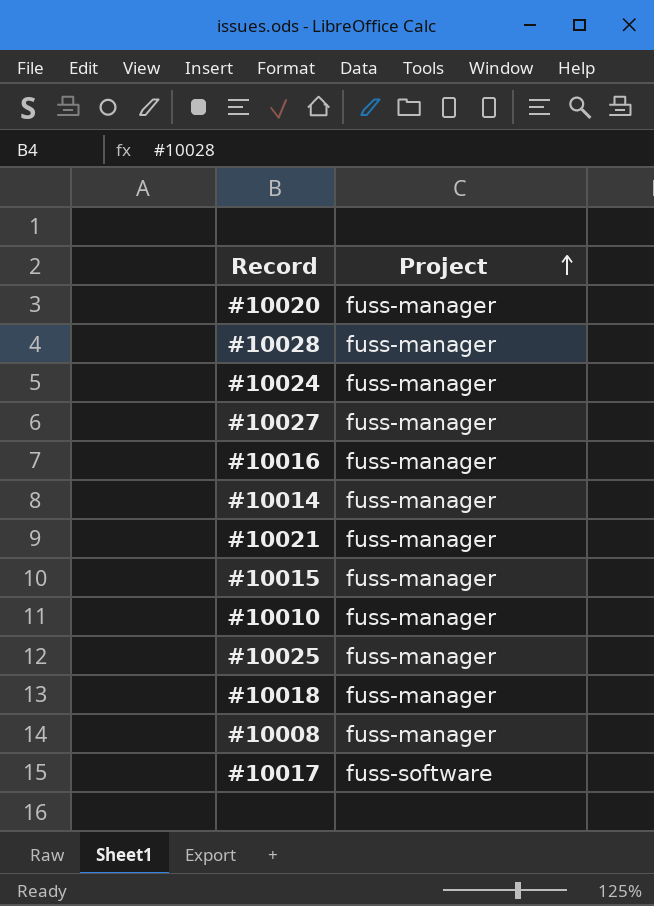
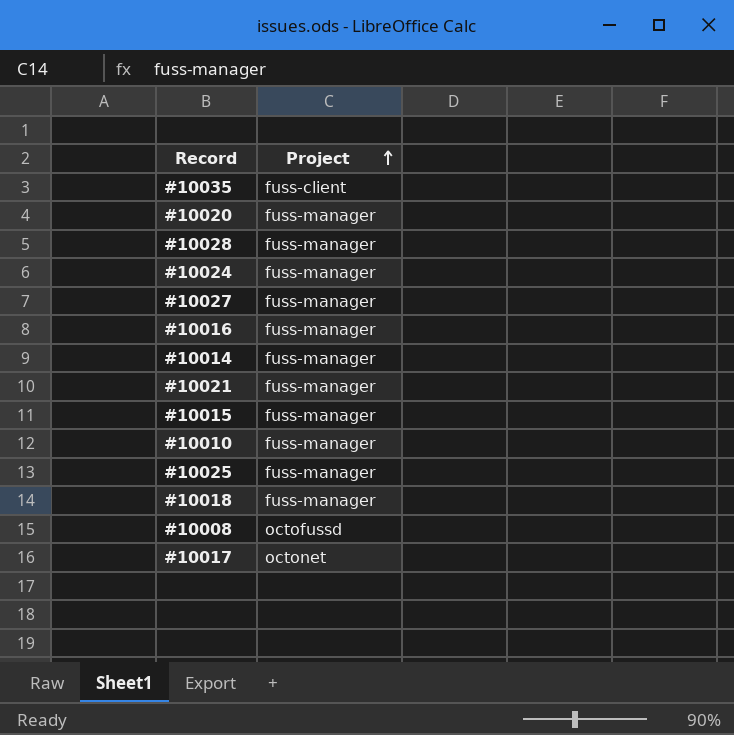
row #10035: none -> fuss-client
#10008 | Project: fuss-manager -> octofussd
#10017 | Project: fuss-software -> octonet

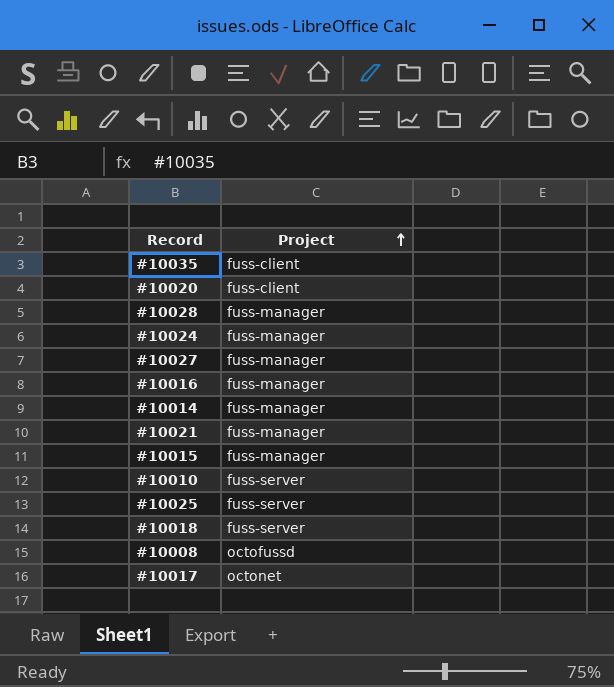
#10020 | Project: fuss-manager -> fuss-client
#10010 | Project: fuss-manager -> fuss-server
#10025 | Project: fuss-manager -> fuss-server
#10018 | Project: fuss-manager -> fuss-server

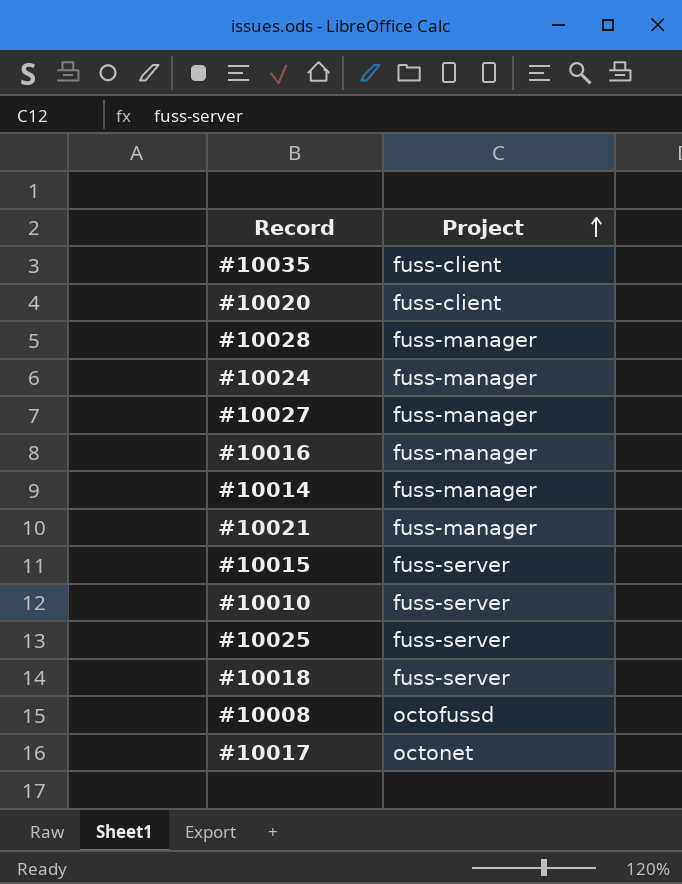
#10015 | Project: fuss-manager -> fuss-server

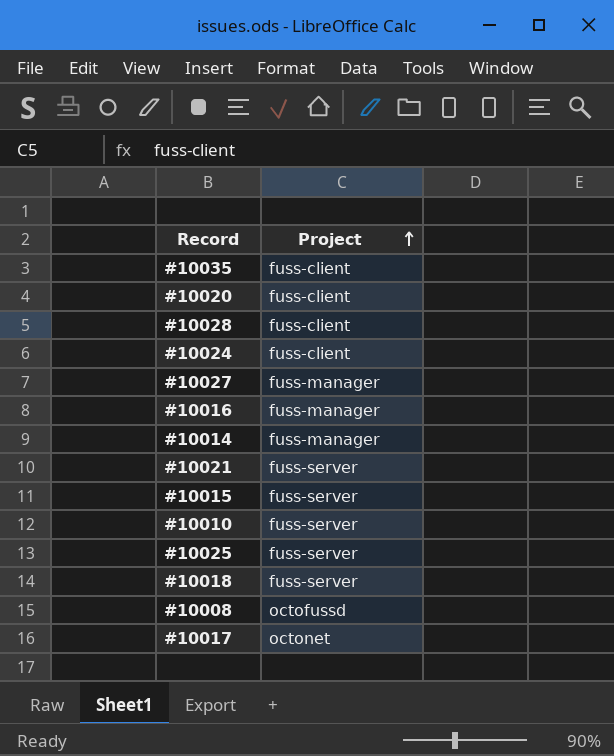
#10028 | Project: fuss-manager -> fuss-client
#10024 | Project: fuss-manager -> fuss-client
#10021 | Project: fuss-manager -> fuss-server

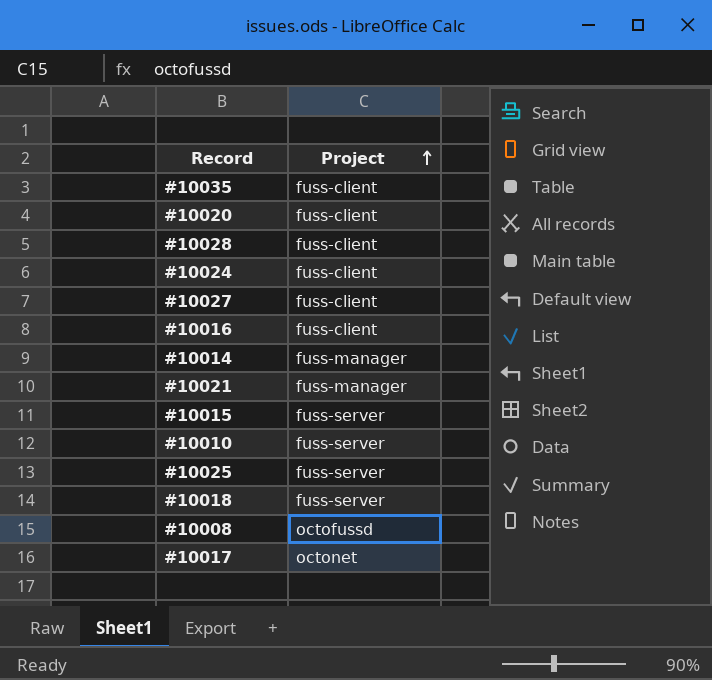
#10027 | Project: fuss-manager -> fuss-client
#10016 | Project: fuss-manager -> fuss-client
#10021 | Project: fuss-server -> fuss-manager

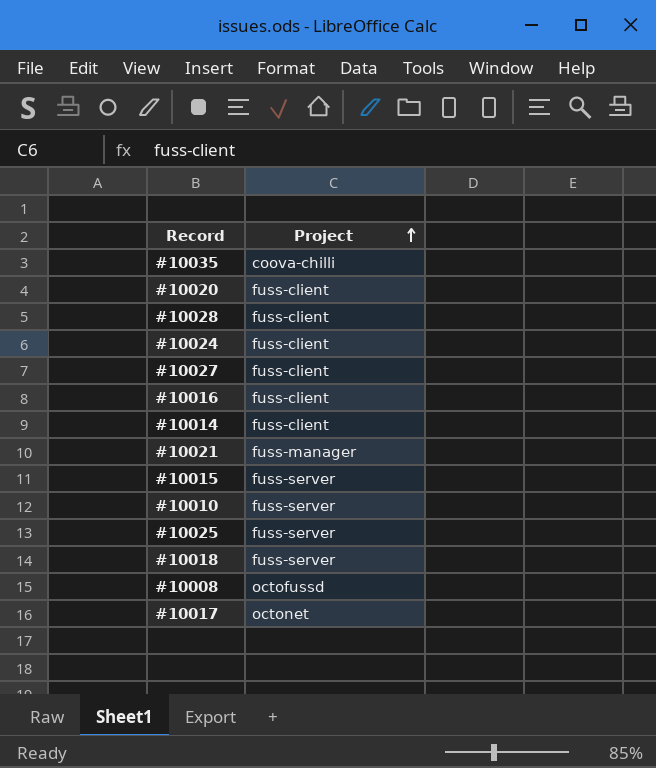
#10035 | Project: fuss-client -> coova-chilli
#10014 | Project: fuss-manager -> fuss-client

